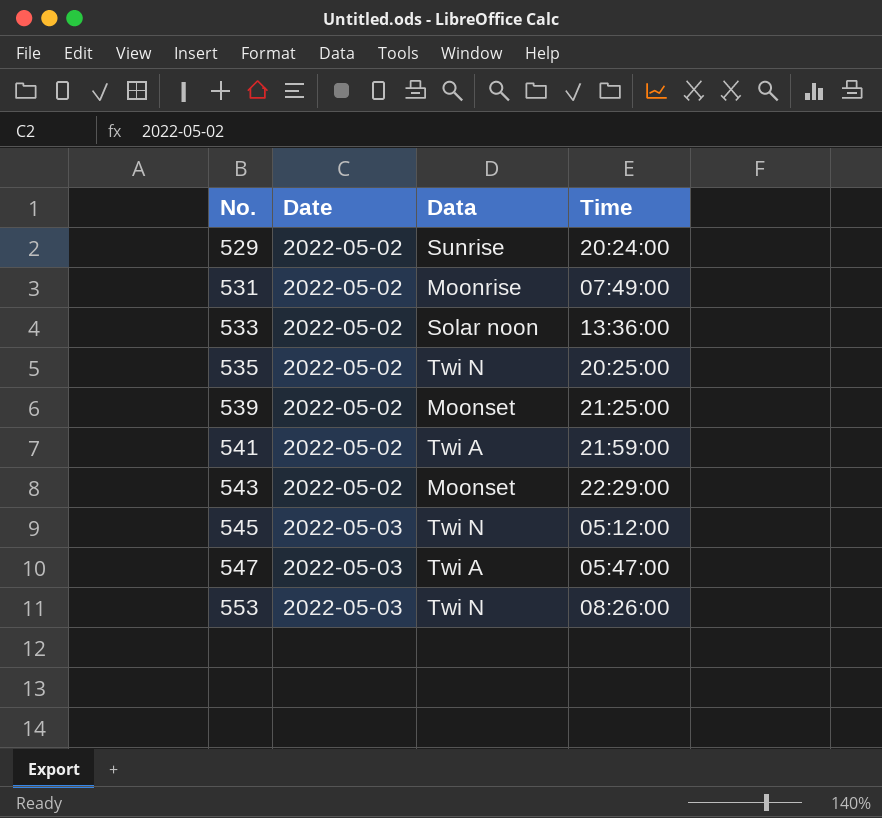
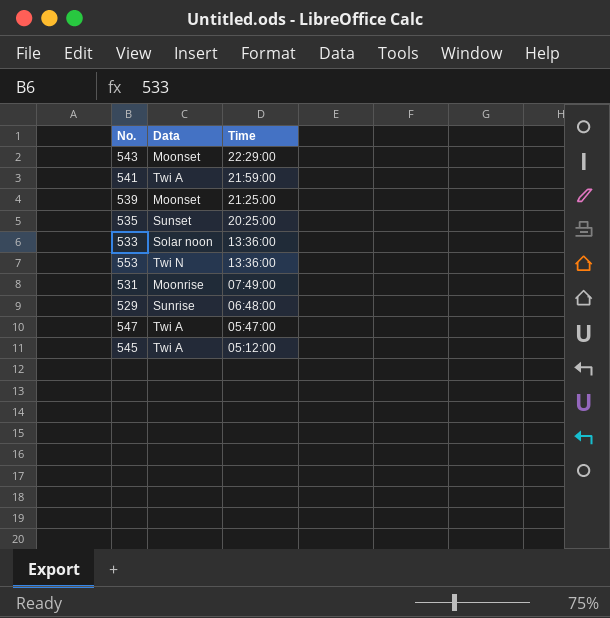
row order: No. ascending -> Time descending
column Date | position: 2 -> none
535 | Data: Twi N -> Sunset
553 | Time: 08:26:00 -> 13:36:00
529 | Time: 20:24:00 -> 06:48:00
545 | Data: Twi N -> Twi A

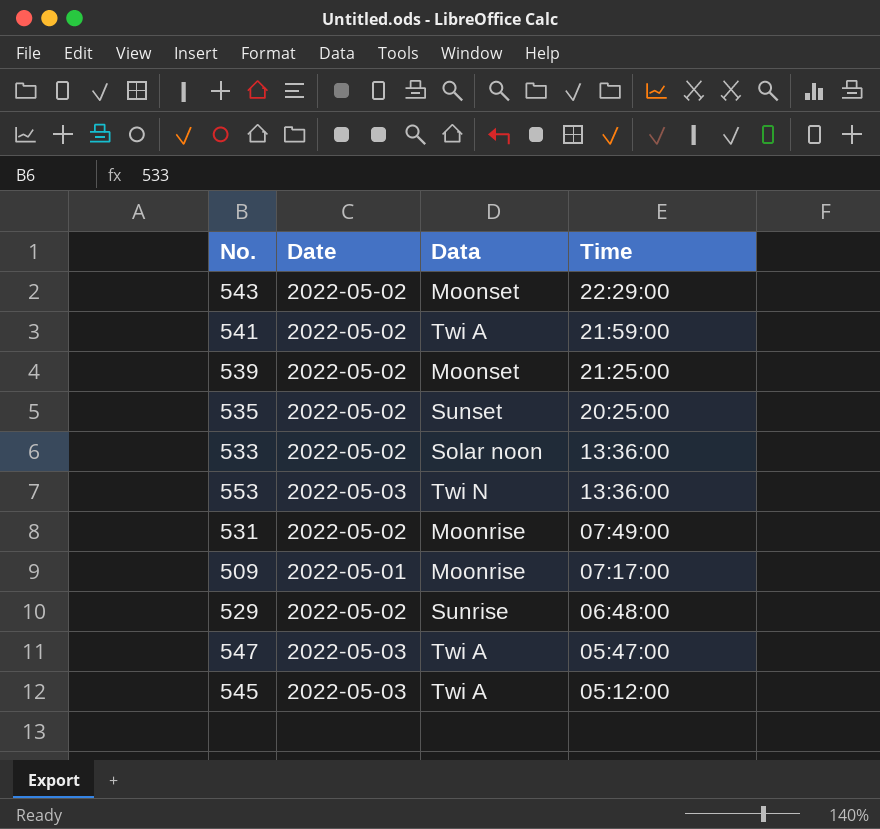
column Date | position: none -> 2
row 509: none -> 2022-05-01 | Moonrise | 07:17:00

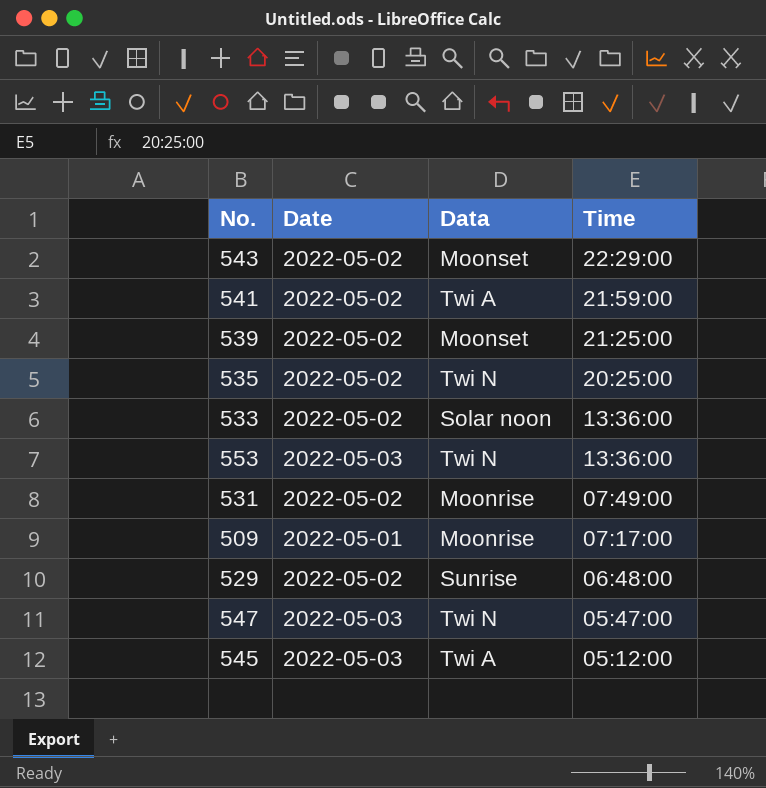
535 | Data: Sunset -> Twi N
547 | Data: Twi A -> Twi N

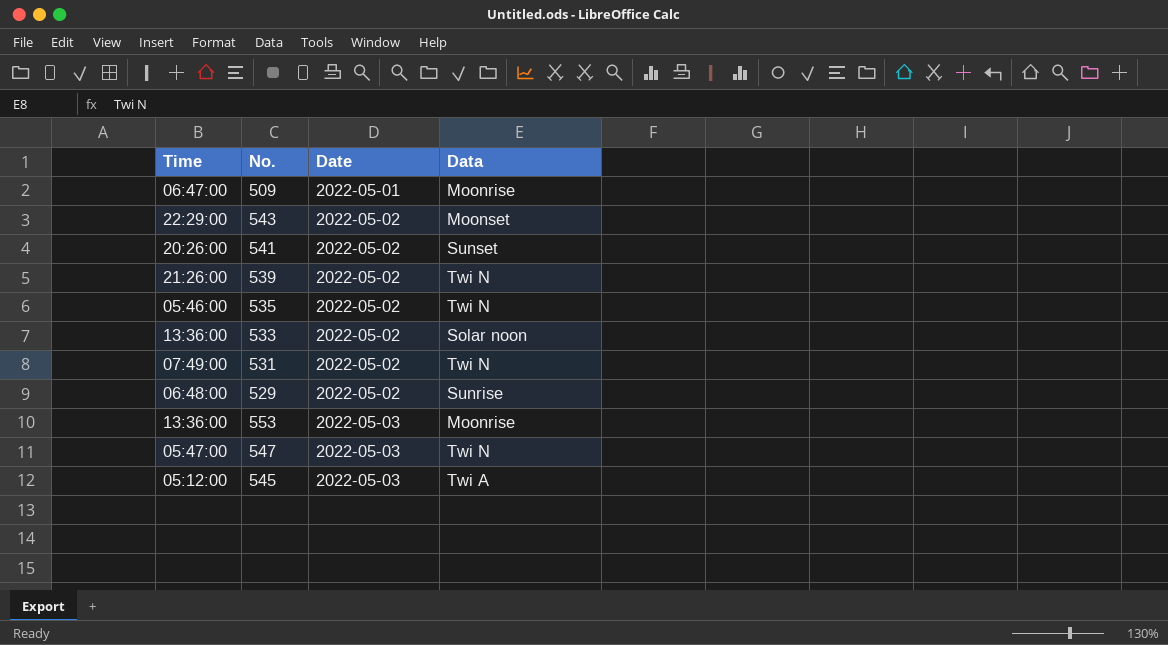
row order: Time descending -> Date ascending
column Time | position: 4 -> 1
509 | Time: 07:17:00 -> 06:47:00
541 | Time: 21:59:00 -> 20:26:00
541 | Data: Twi A -> Sunset
539 | Time: 21:25:00 -> 21:26:00
539 | Data: Moonset -> Twi N
535 | Time: 20:25:00 -> 05:46:00
531 | Data: Moonrise -> Twi N
553 | Data: Twi N -> Moonrise

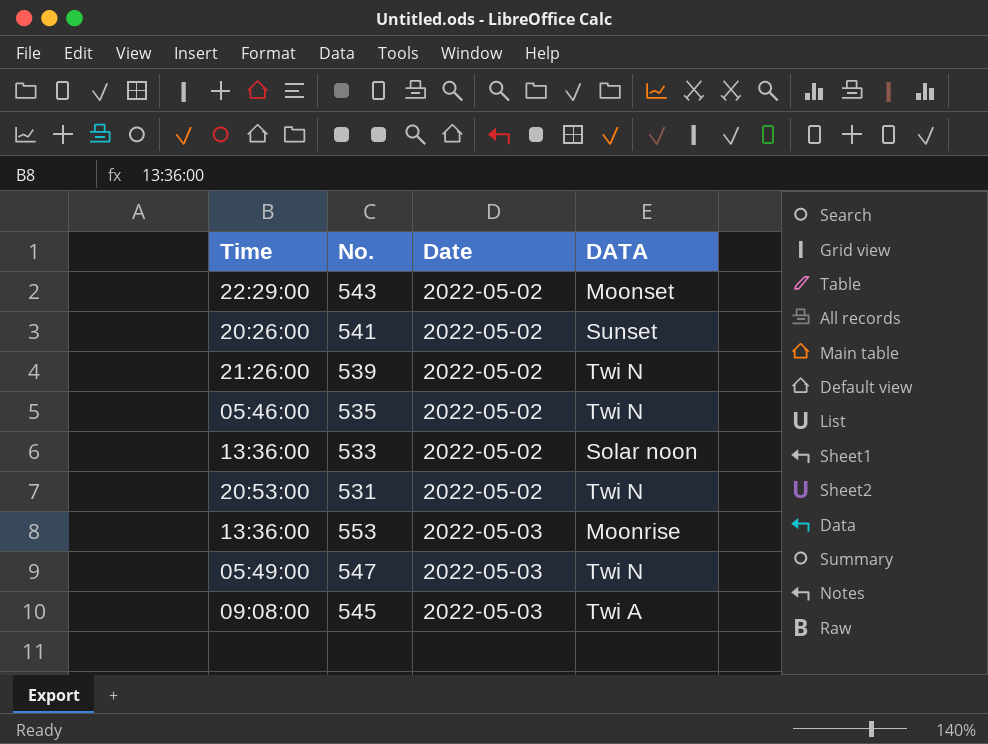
column name: Data -> DATA
row 509: 06:47:00 | 2022-05-01 | Moonrise -> none
row 529: 06:48:00 | 2022-05-02 | Sunrise -> none
531 | Time: 07:49:00 -> 20:53:00
547 | Time: 05:47:00 -> 05:49:00
545 | Time: 05:12:00 -> 09:08:00

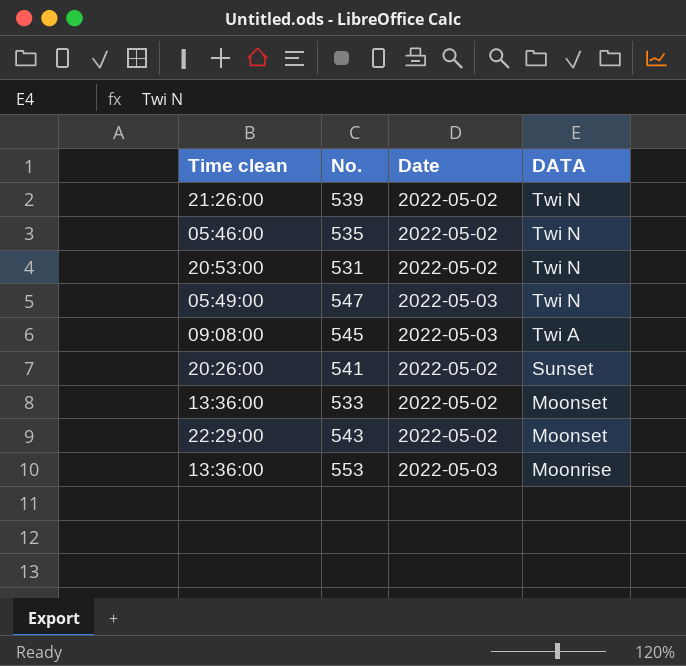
row order: Date ascending -> DATA descending
column name: Time -> Time clean
533 | DATA: Solar noon -> Moonset

